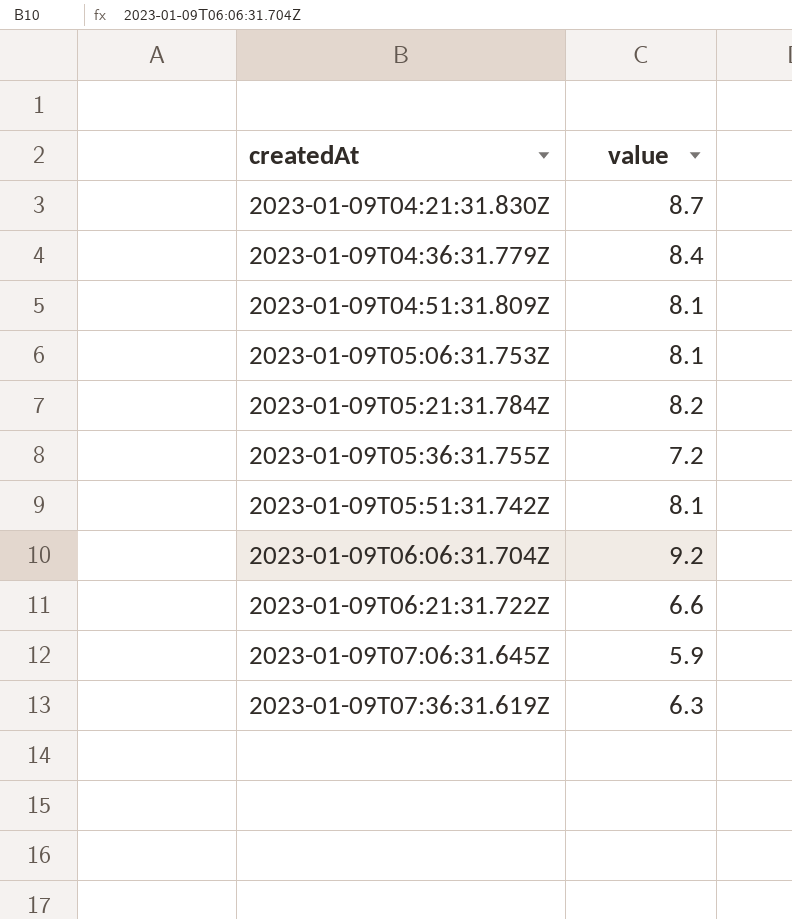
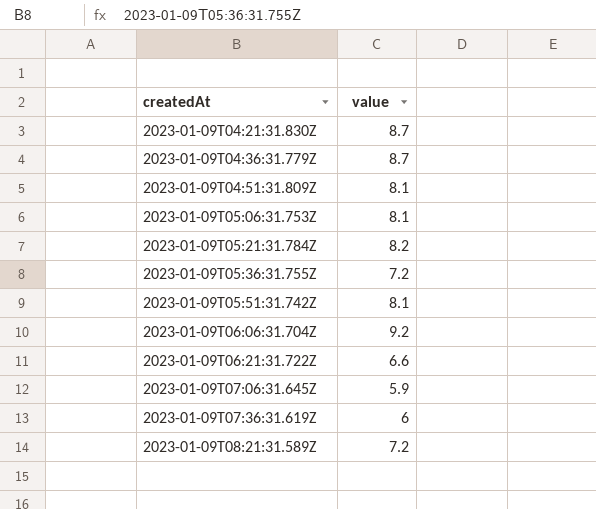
2023-01-09T04:36:31.779Z | value: 8.4 -> 8.7
2023-01-09T07:36:31.619Z | value: 6.3 -> 6
row 2023-01-09T08:21:31.589Z: none -> 7.2

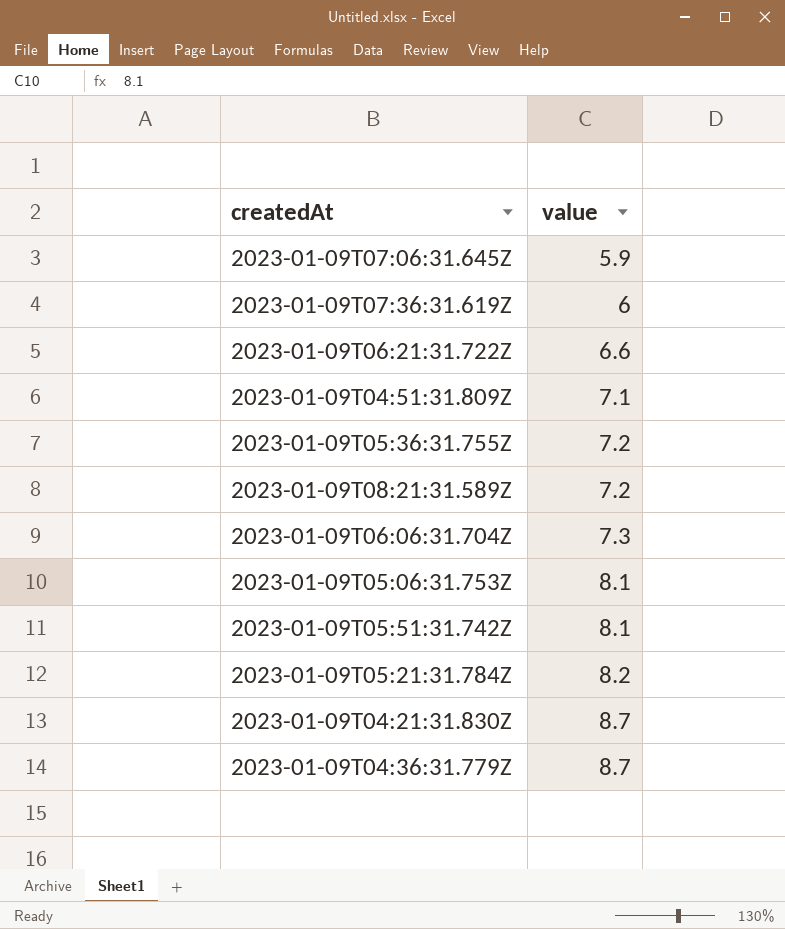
row order: createdAt ascending -> value ascending
2023-01-09T04:51:31.809Z | value: 8.1 -> 7.1
2023-01-09T06:06:31.704Z | value: 9.2 -> 7.3

